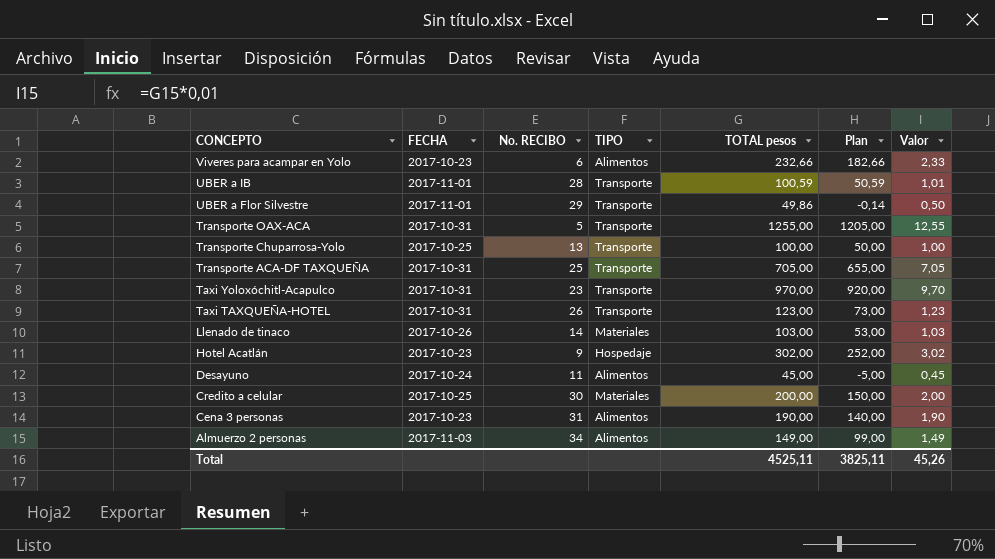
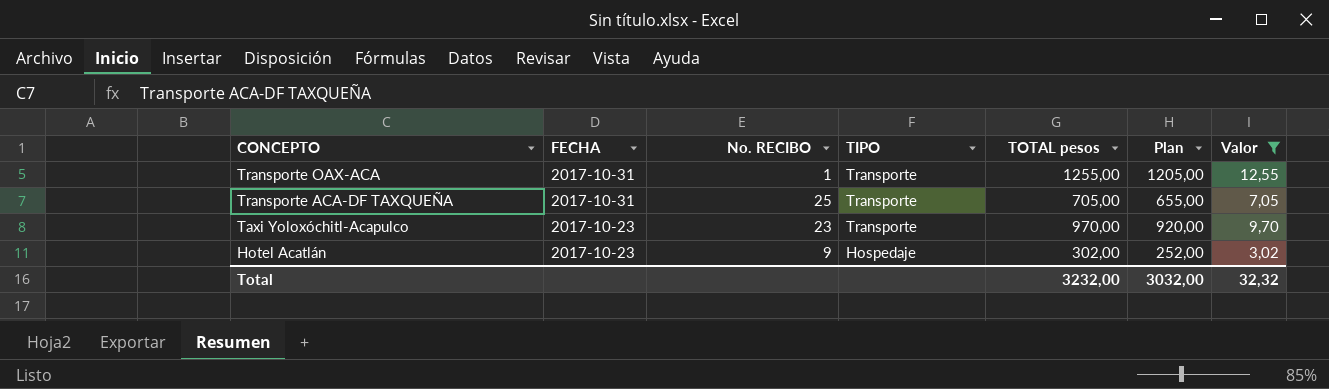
filter: none -> Valor >= 3,02
Transporte OAX-ACA | No. RECIBO: 5 -> 1
Taxi Yoloxóchitl-Acapulco | FECHA: 2017-10-31 -> 2017-10-23
Total | TOTAL pesos: 4525,11 -> 3232,00
Total | Plan: 3825,11 -> 3032,00
Total | Valor: 45,26 -> 32,32

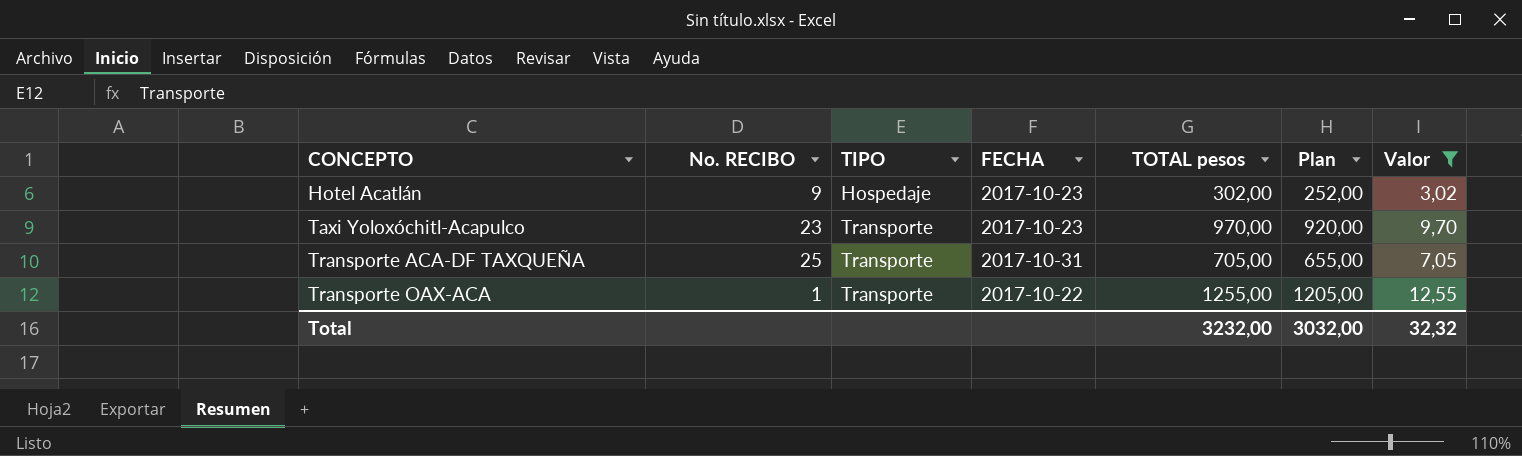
row order: CONCEPTO descending -> CONCEPTO ascending
column FECHA | position: 2 -> 4
Transporte OAX-ACA | FECHA: 2017-10-31 -> 2017-10-22

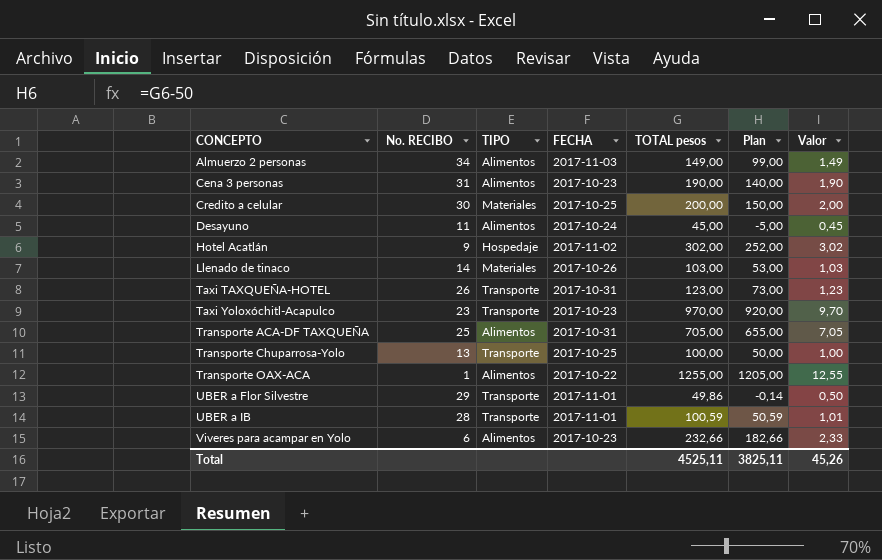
filter: Valor >= 3,02 -> none
Hotel Acatlán | FECHA: 2017-10-23 -> 2017-11-02
Transporte ACA-DF TAXQUEÑA | TIPO: Transporte -> Alimentos
Transporte OAX-ACA | TIPO: Transporte -> Alimentos
Total | TOTAL pesos: 3232,00 -> 4525,11
Total | Plan: 3032,00 -> 3825,11
Total | Valor: 32,32 -> 45,26

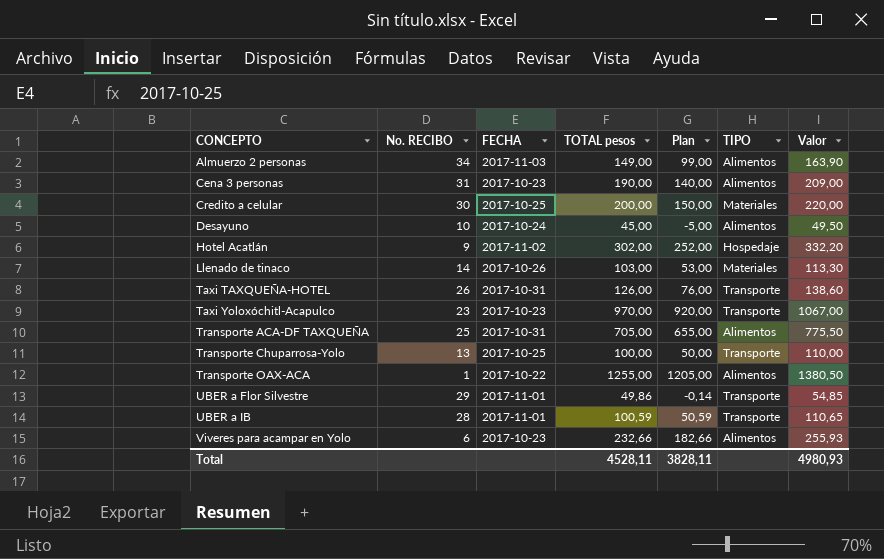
column TIPO | position: 3 -> 6
column Valor | formula: [TOTAL pesos] * 0,01 -> [TOTAL pesos] * 1,1
Desayuno | No. RECIBO: 11 -> 10
Taxi TAXQUEÑA-HOTEL | TOTAL pesos: 123,00 -> 126,00
Taxi TAXQUEÑA-HOTEL | Plan: 73,00 -> 76,00
Total | TOTAL pesos: 4525,11 -> 4528,11
Total | Plan: 3825,11 -> 3828,11
Total | Valor: 45,26 -> 4980,93

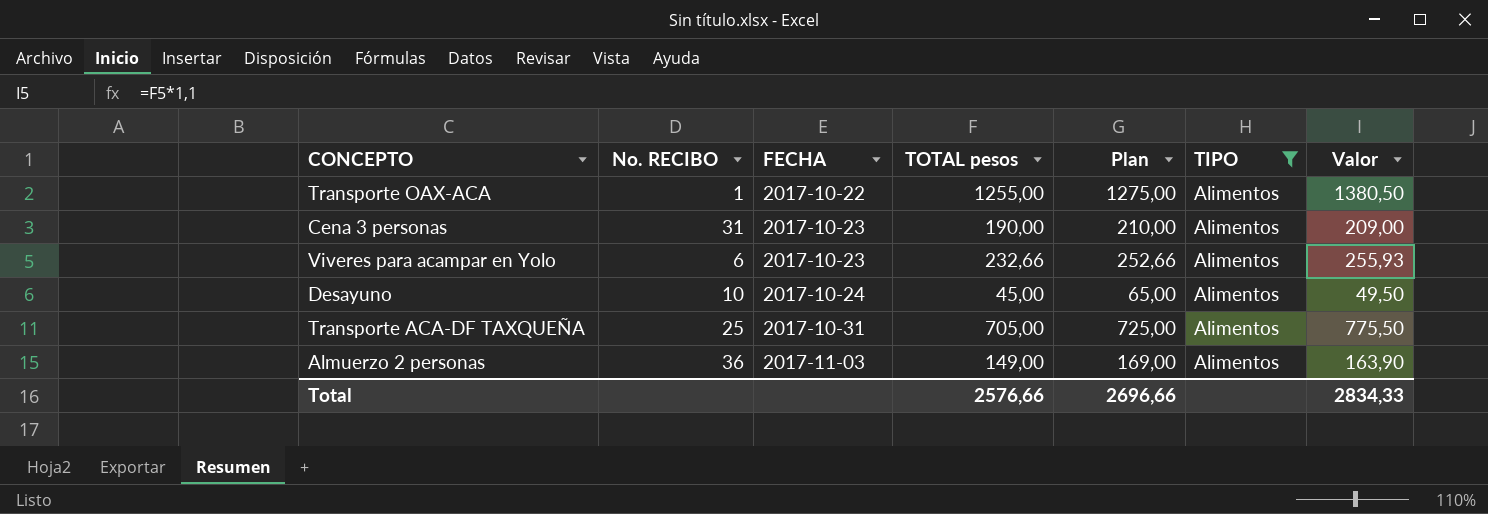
filter: none -> TIPO = Alimentos
row order: CONCEPTO ascending -> FECHA ascending
column Plan | formula: [TOTAL pesos] - 50 -> [TOTAL pesos] + 20
Almuerzo 2 personas | No. RECIBO: 34 -> 36
Total | TOTAL pesos: 4528,11 -> 2576,66
Total | Plan: 3828,11 -> 2696,66
Total | Valor: 4980,93 -> 2834,33

